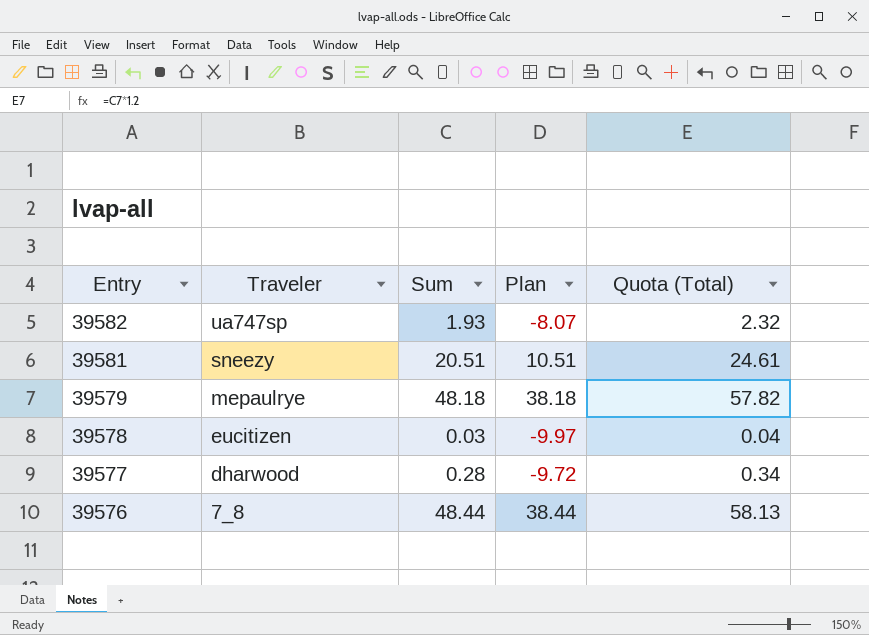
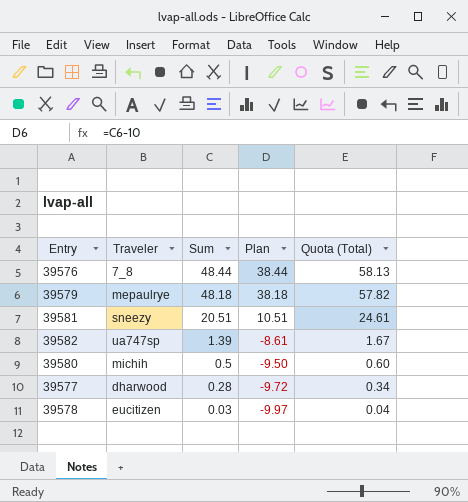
row order: Entry descending -> Sum descending
39582 | Sum: 1.93 -> 1.39
39582 | Plan: -8.07 -> -8.61
39582 | Quota (Total): 2.32 -> 1.67
row 39580: none -> michih | 0.5 | -9.50 | 0.60

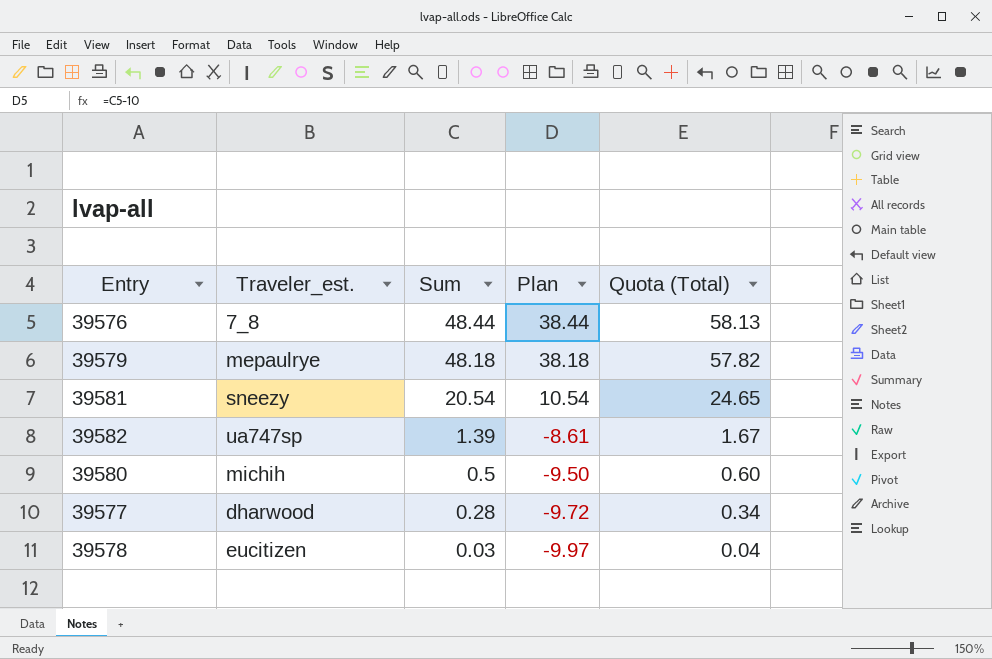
column name: Traveler -> Traveler_est.
39581 | Sum: 20.51 -> 20.54
39581 | Plan: 10.51 -> 10.54
39581 | Quota (Total): 24.61 -> 24.65

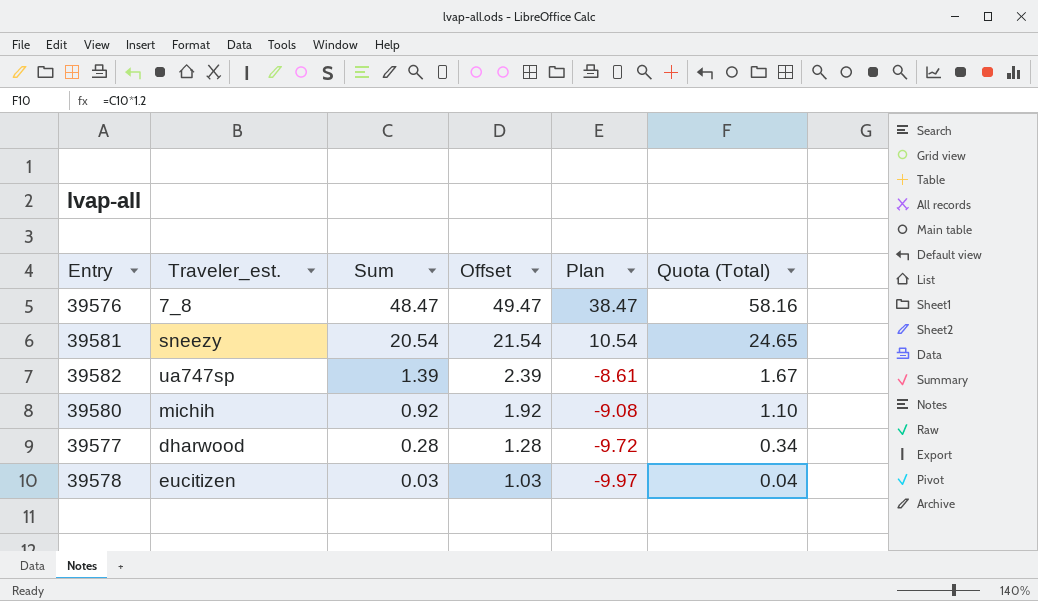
column Offset | formula: none -> [Sum] + 1
row 39579: mepaulrye | 48.18 | 38.18 | 57.82 -> none
39576 | Sum: 48.44 -> 48.47
39576 | Plan: 38.44 -> 38.47
39576 | Quota (Total): 58.13 -> 58.16
39580 | Sum: 0.5 -> 0.92
39580 | Plan: -9.50 -> -9.08
39580 | Quota (Total): 0.60 -> 1.10

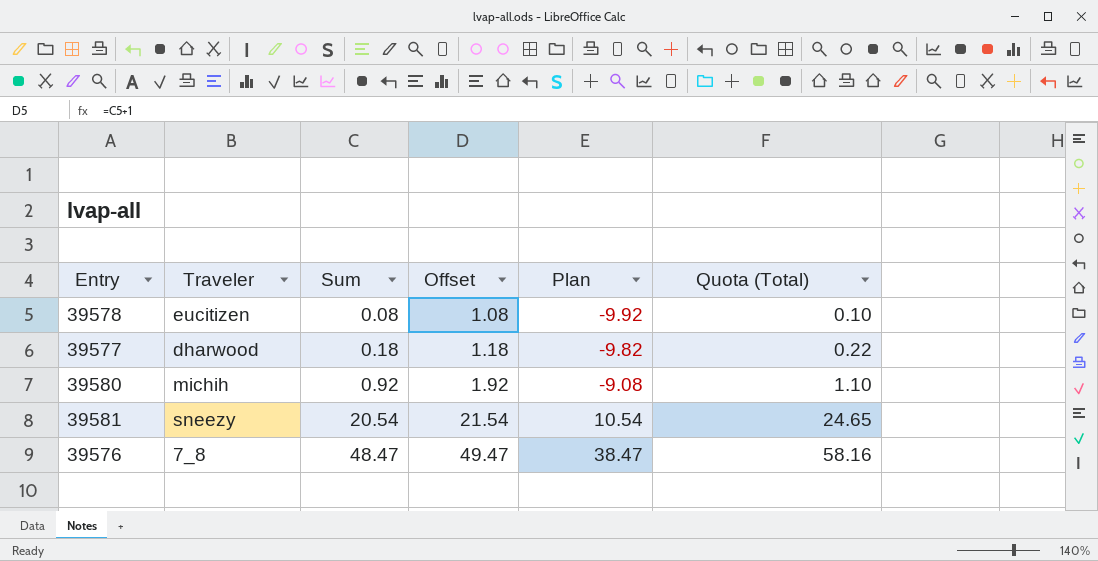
row order: Sum descending -> Sum ascending
column name: Traveler_est. -> Traveler
row 39582: ua747sp | 1.39 | 2.39 | -8.61 | 1.67 -> none
39578 | Sum: 0.03 -> 0.08
39578 | Offset: 1.03 -> 1.08
39578 | Plan: -9.97 -> -9.92
39578 | Quota (Total): 0.04 -> 0.10
39577 | Sum: 0.28 -> 0.18
39577 | Offset: 1.28 -> 1.18
39577 | Plan: -9.72 -> -9.82
39577 | Quota (Total): 0.34 -> 0.22

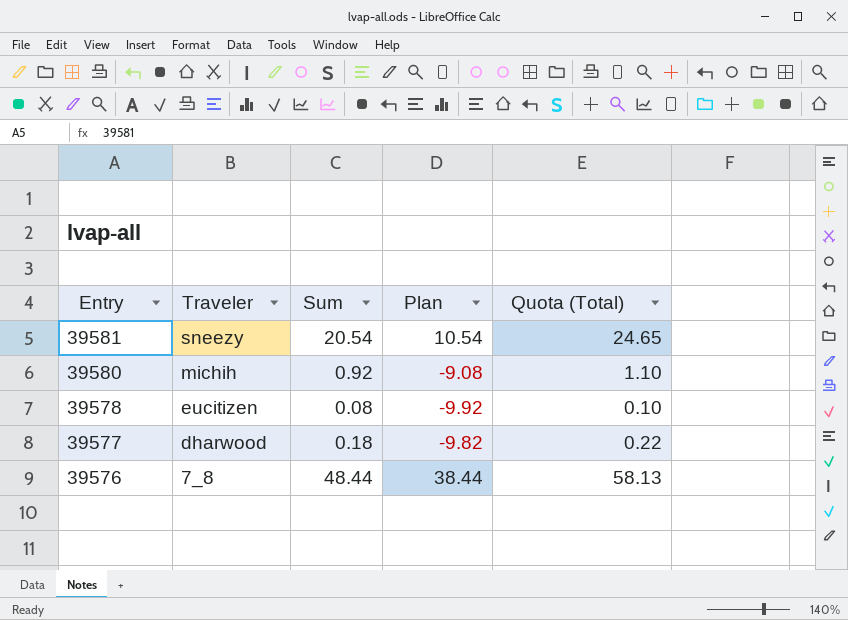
row order: Sum ascending -> Entry descending
column Offset | formula: [Sum] + 1 -> none
39576 | Sum: 48.47 -> 48.44
39576 | Plan: 38.47 -> 38.44
39576 | Quota (Total): 58.16 -> 58.13

